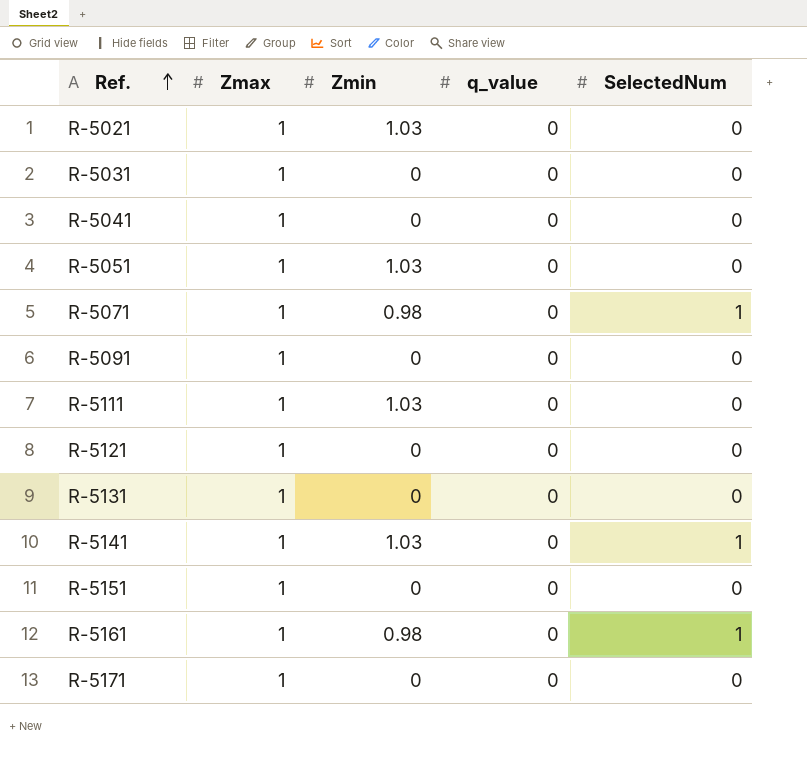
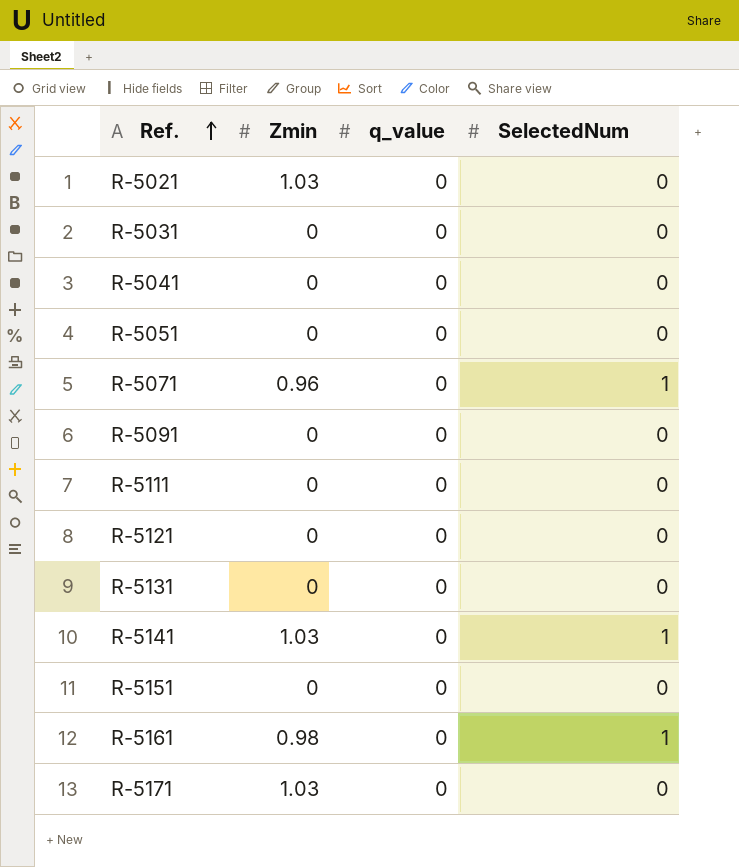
column Zmax | position: 2 -> none
R-5051 | Zmin: 1.03 -> 0
R-5071 | Zmin: 0.98 -> 0.96
R-5111 | Zmin: 1.03 -> 0
R-5171 | Zmin: 0 -> 1.03

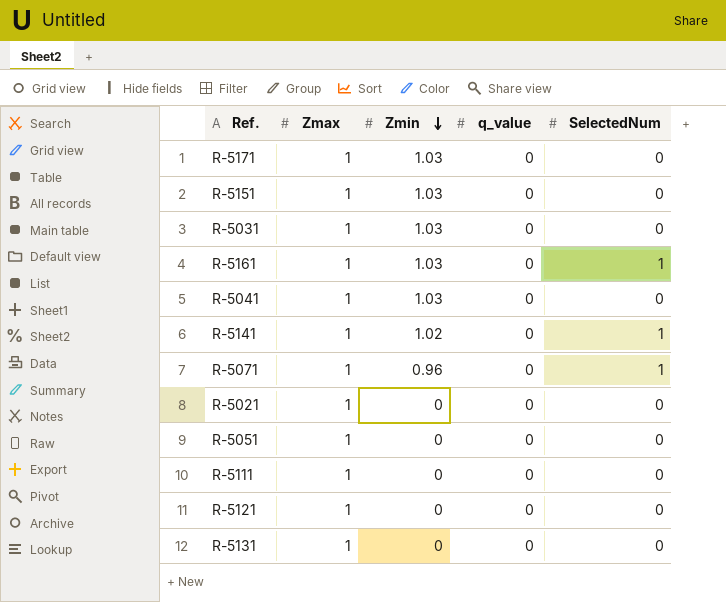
row order: Ref. ascending -> Zmin descending
column Zmax | position: none -> 2
row R-5091: 0 | 0 | 0 -> none
R-5151 | Zmin: 0 -> 1.03
R-5031 | Zmin: 0 -> 1.03
R-5161 | Zmin: 0.98 -> 1.03
R-5041 | Zmin: 0 -> 1.03
R-5141 | Zmin: 1.03 -> 1.02
R-5021 | Zmin: 1.03 -> 0

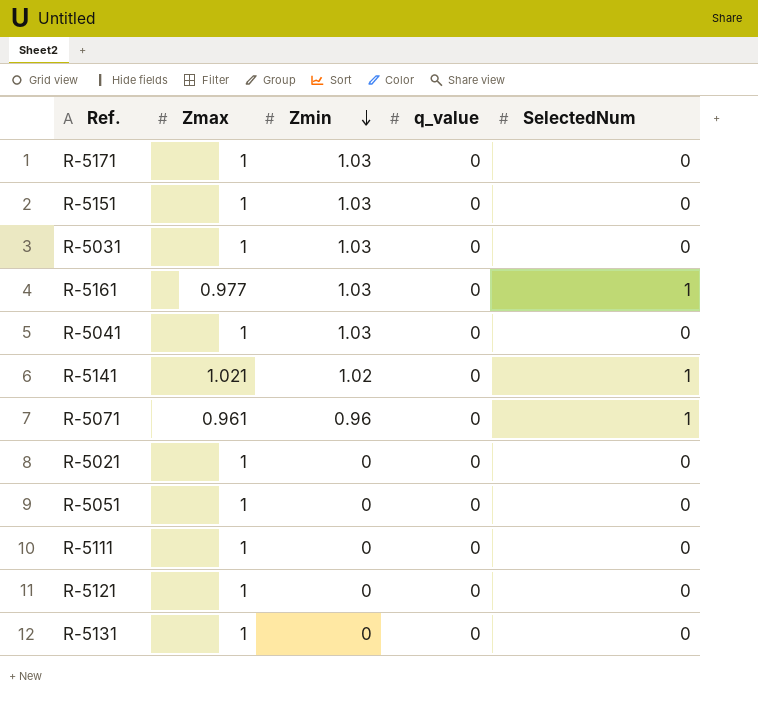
R-5161 | Zmax: 1 -> 0.977
R-5141 | Zmax: 1 -> 1.021
R-5071 | Zmax: 1 -> 0.961

